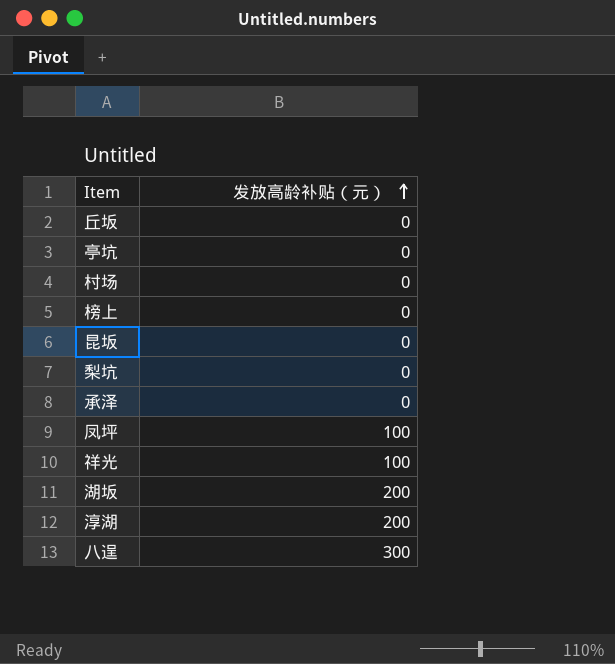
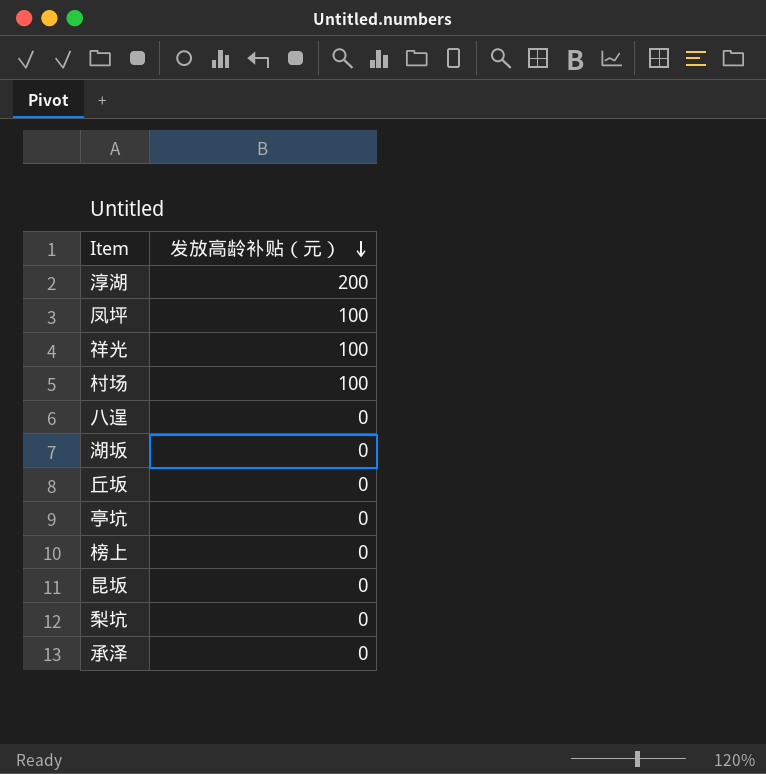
row order: 发放高龄补贴（元） ascending -> 发放高龄补贴（元） descending
村场 | 发放高龄补贴（元）: 0 -> 100
八逞 | 发放高龄补贴（元）: 300 -> 0
湖坂 | 发放高龄补贴（元）: 200 -> 0

